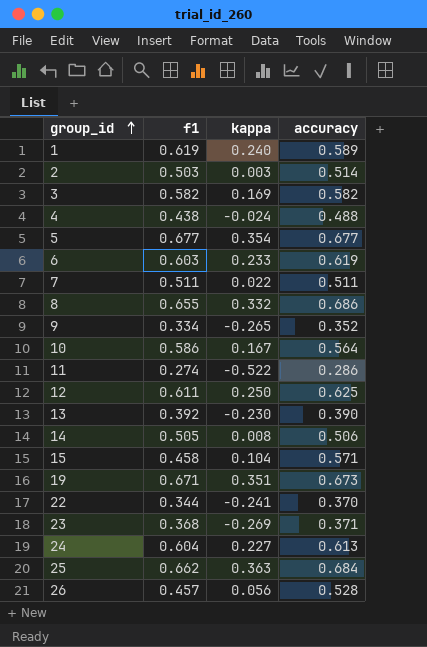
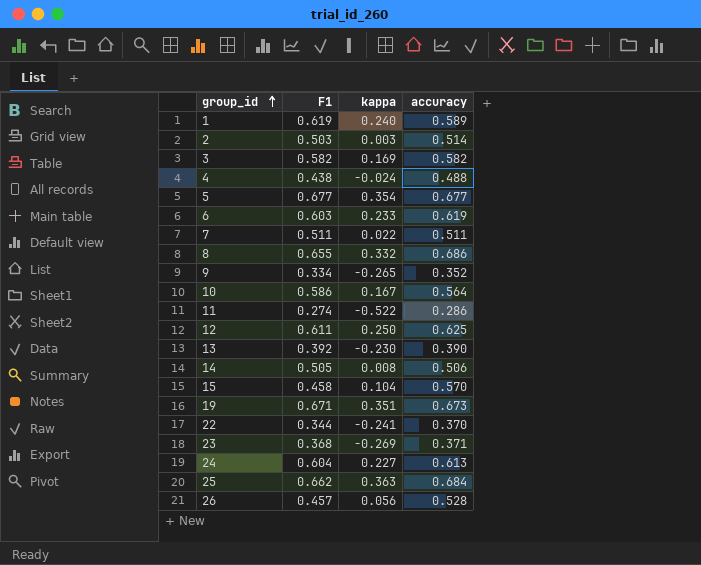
column name: f1 -> F1
15 | accuracy: 0.571 -> 0.570

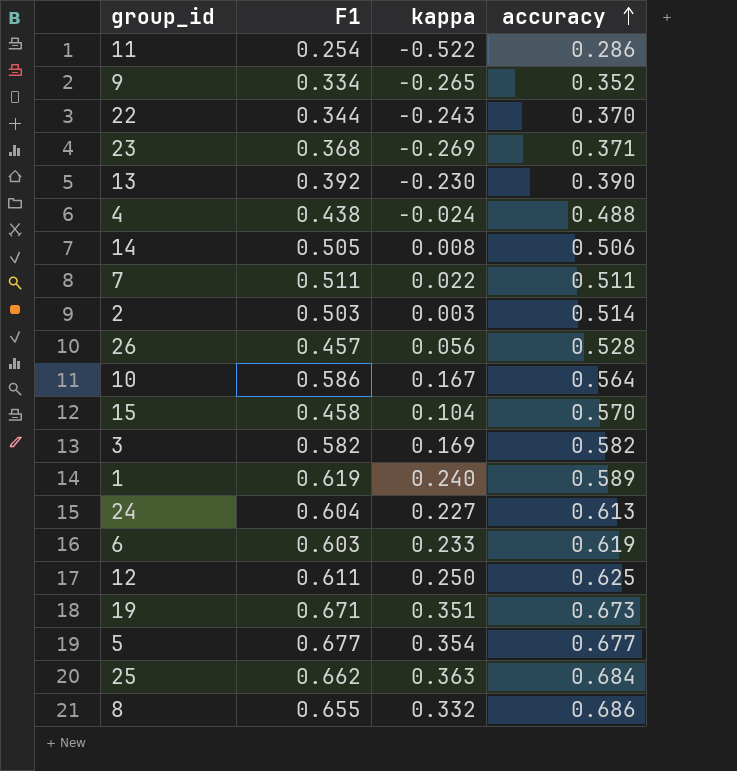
row order: group_id ascending -> accuracy ascending
11 | F1: 0.274 -> 0.254
22 | kappa: -0.241 -> -0.243

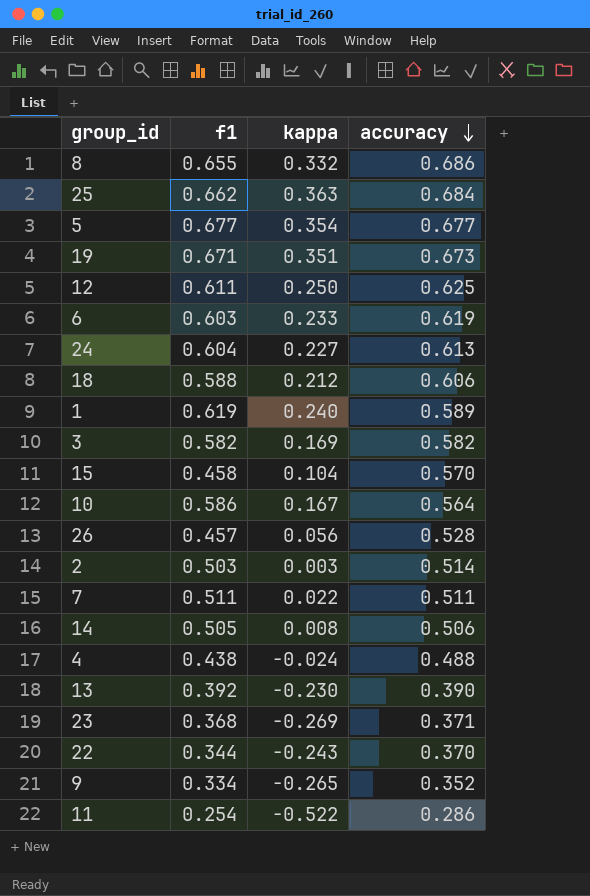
row order: accuracy ascending -> accuracy descending
column name: F1 -> f1
row 18: none -> 0.588 | 0.212 | 0.606

